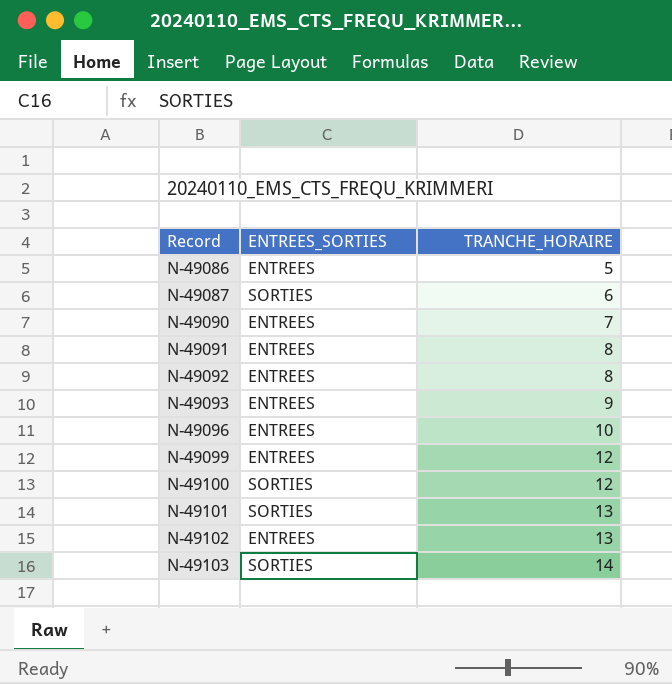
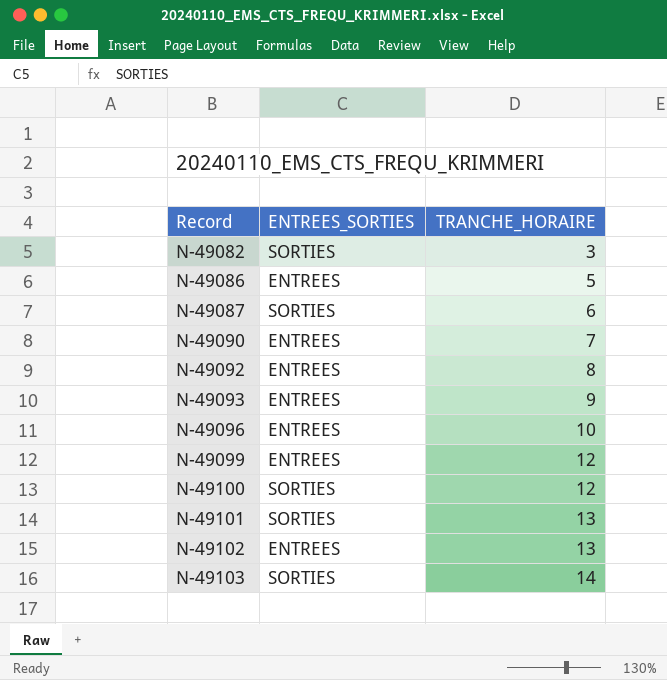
row N-49091: ENTREES | 8 -> none
row N-49082: none -> SORTIES | 3

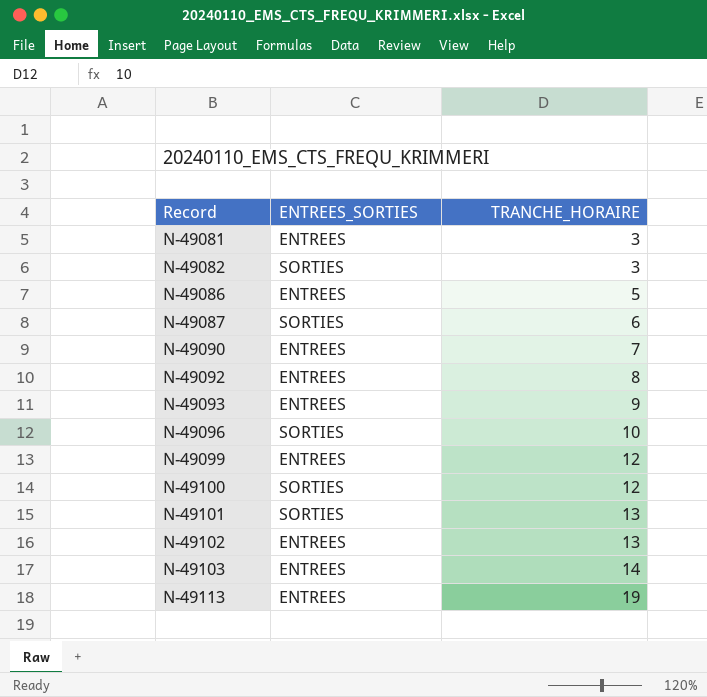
row N-49081: none -> ENTREES | 3
N-49096 | ENTREES_SORTIES: ENTREES -> SORTIES
N-49103 | ENTREES_SORTIES: SORTIES -> ENTREES
row N-49113: none -> ENTREES | 19

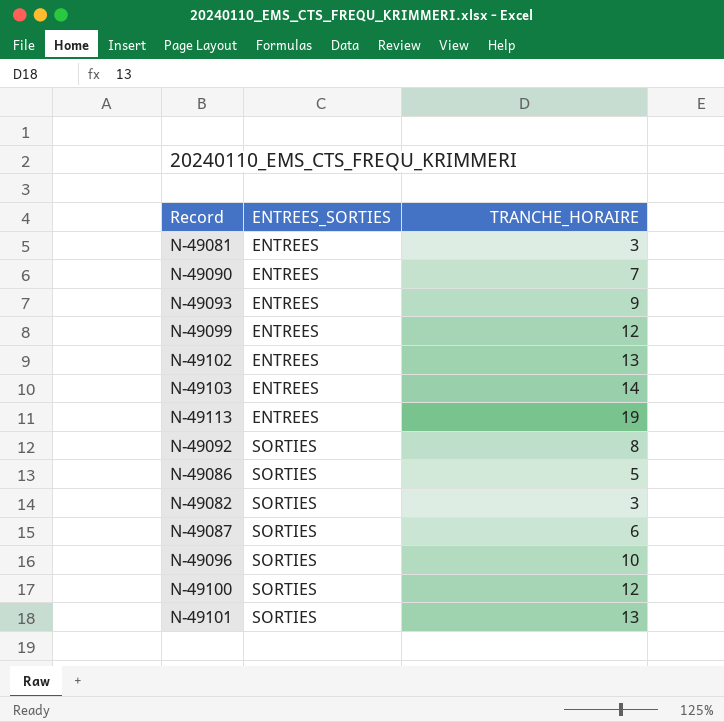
row order: Record ascending -> ENTREES_SORTIES ascending
N-49092 | ENTREES_SORTIES: ENTREES -> SORTIES
N-49086 | ENTREES_SORTIES: ENTREES -> SORTIES

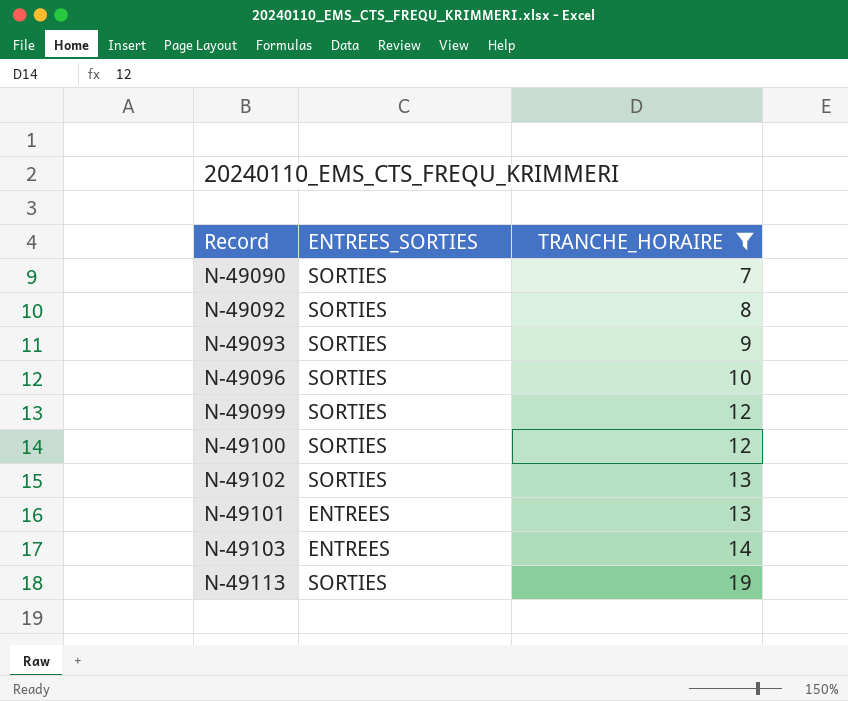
filter: none -> TRANCHE_HORAIRE >= 7
row order: ENTREES_SORTIES ascending -> TRANCHE_HORAIRE ascending
N-49090 | ENTREES_SORTIES: ENTREES -> SORTIES
N-49093 | ENTREES_SORTIES: ENTREES -> SORTIES
N-49099 | ENTREES_SORTIES: ENTREES -> SORTIES
N-49102 | ENTREES_SORTIES: ENTREES -> SORTIES
N-49101 | ENTREES_SORTIES: SORTIES -> ENTREES
N-49113 | ENTREES_SORTIES: ENTREES -> SORTIES

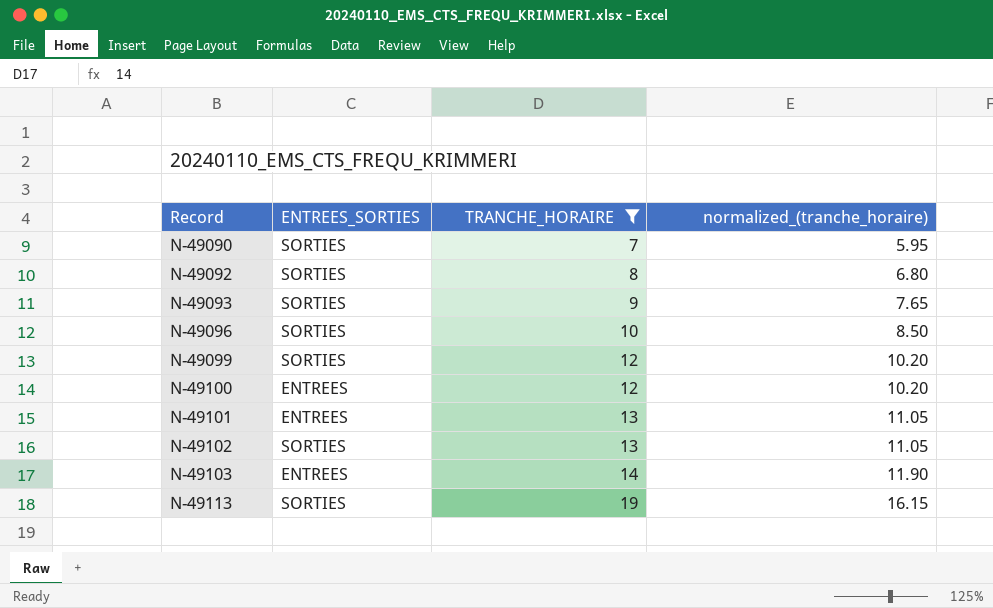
row order: TRANCHE_HORAIRE ascending -> Record ascending
column normalized_(tranche_horaire) | formula: none -> [TRANCHE_HORAIRE] * 0.85
N-49100 | ENTREES_SORTIES: SORTIES -> ENTREES

